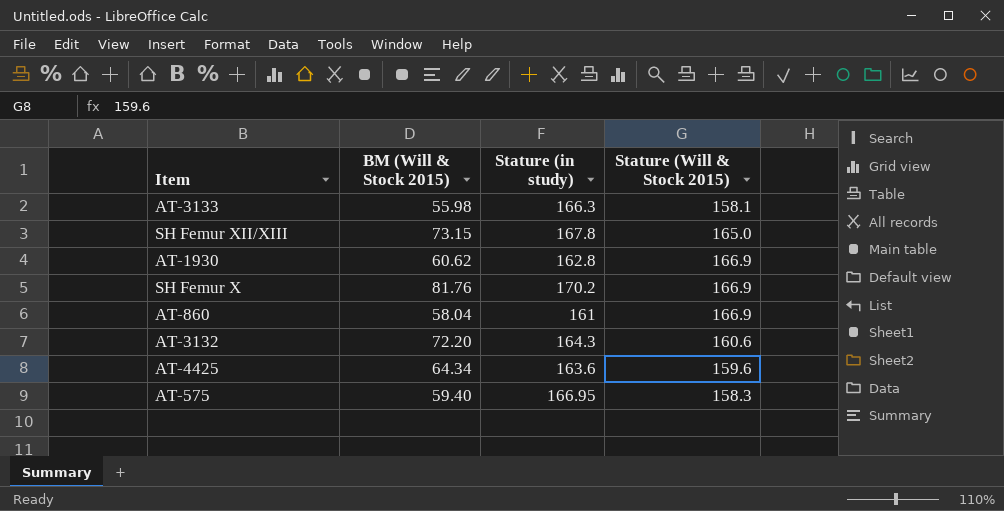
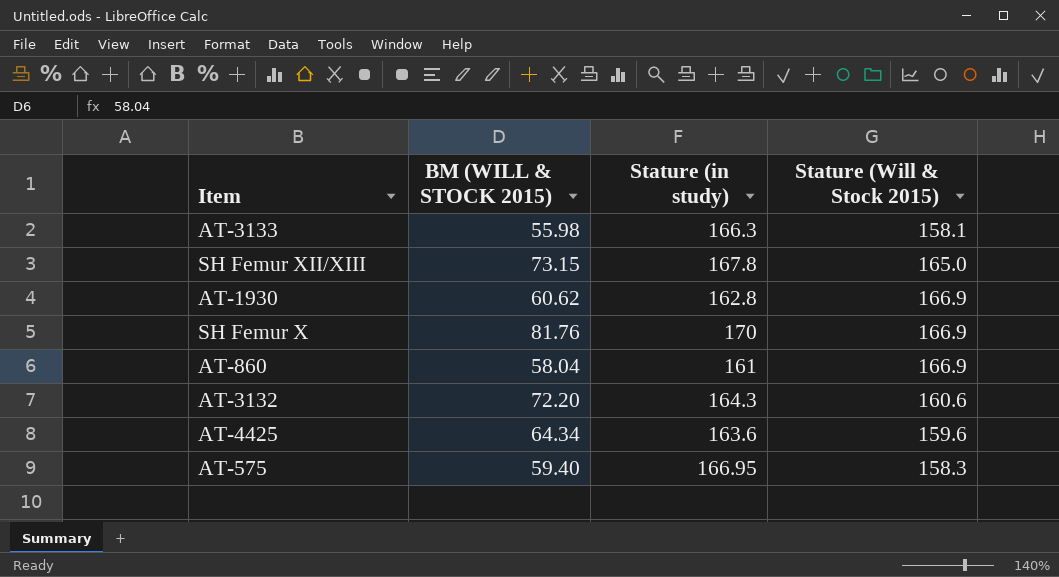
column name: BM (Will & Stock 2015) -> BM (WILL & STOCK 2015)
SH Femur X | Stature (in study): 170.2 -> 170

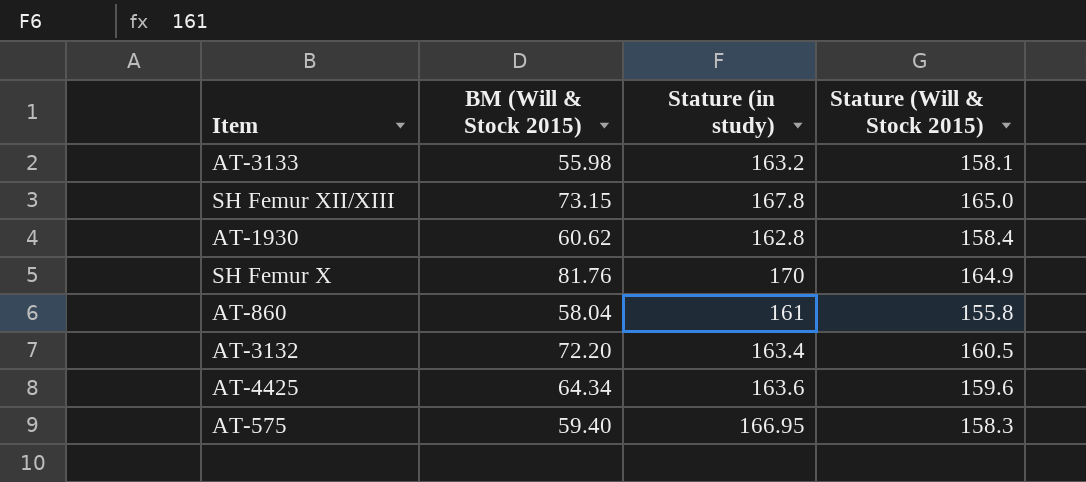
column name: BM (WILL & STOCK 2015) -> BM (Will & Stock 2015)
AT-3133 | Stature (in study): 166.3 -> 163.2
AT-1930 | Stature (Will & Stock 2015): 166.9 -> 158.4
SH Femur X | Stature (Will & Stock 2015): 166.9 -> 164.9
AT-860 | Stature (Will & Stock 2015): 166.9 -> 155.8
AT-3132 | Stature (in study): 164.3 -> 163.4
AT-3132 | Stature (Will & Stock 2015): 160.6 -> 160.5

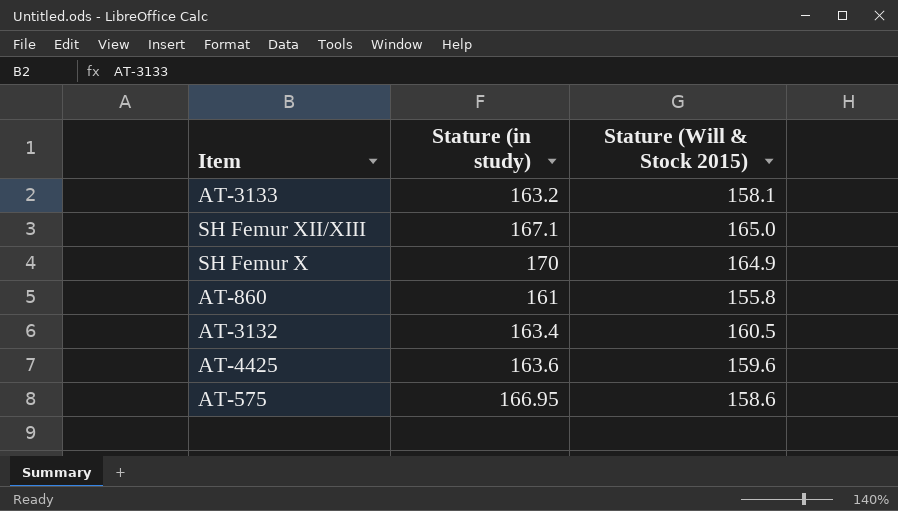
column BM (Will & Stock 2015) | position: 2 -> none
row AT-1930: 60.62 | 162.8 | 158.4 -> none
SH Femur XII/XIII | Stature (in study): 167.8 -> 167.1
AT-575 | Stature (Will & Stock 2015): 158.3 -> 158.6

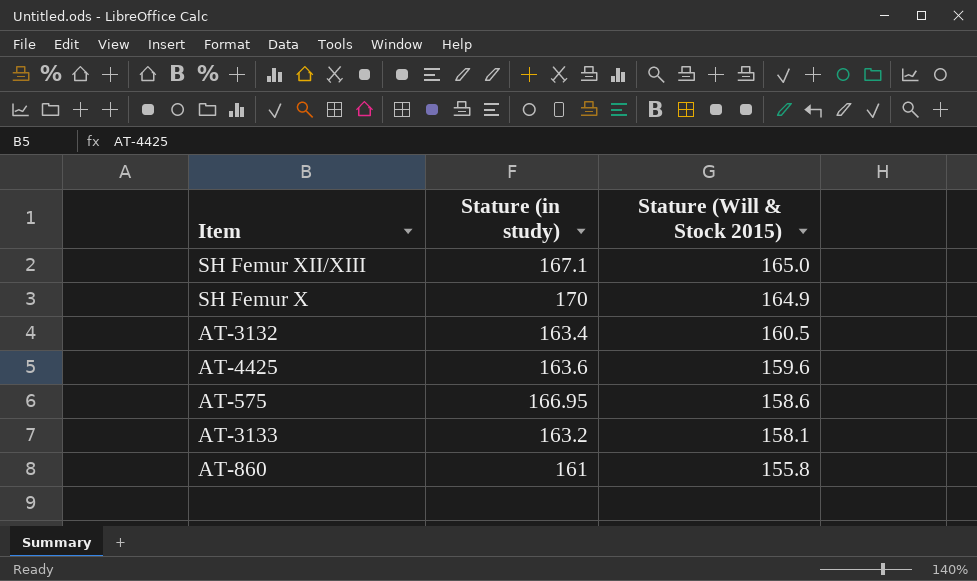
row order: none -> Stature (Will & Stock 2015) descending

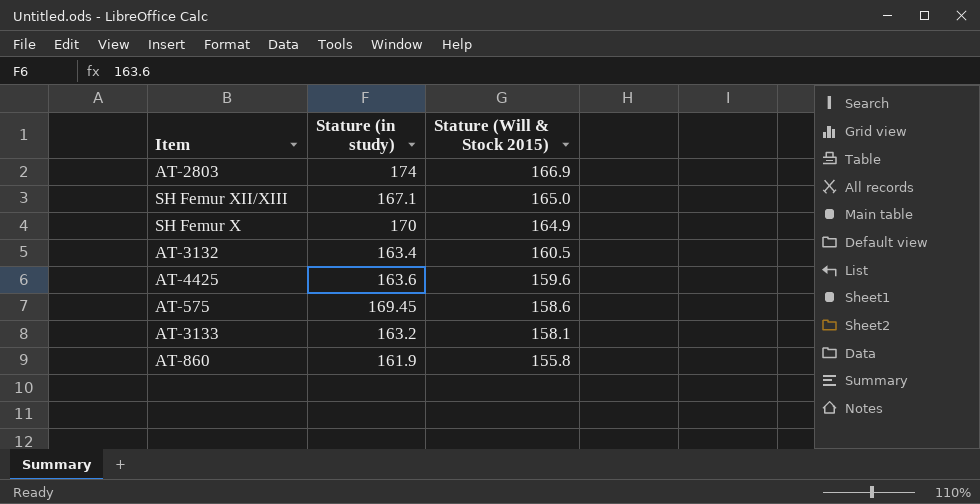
row AT-2803: none -> 174 | 166.9
AT-575 | Stature (in study): 166.95 -> 169.45
AT-860 | Stature (in study): 161 -> 161.9

